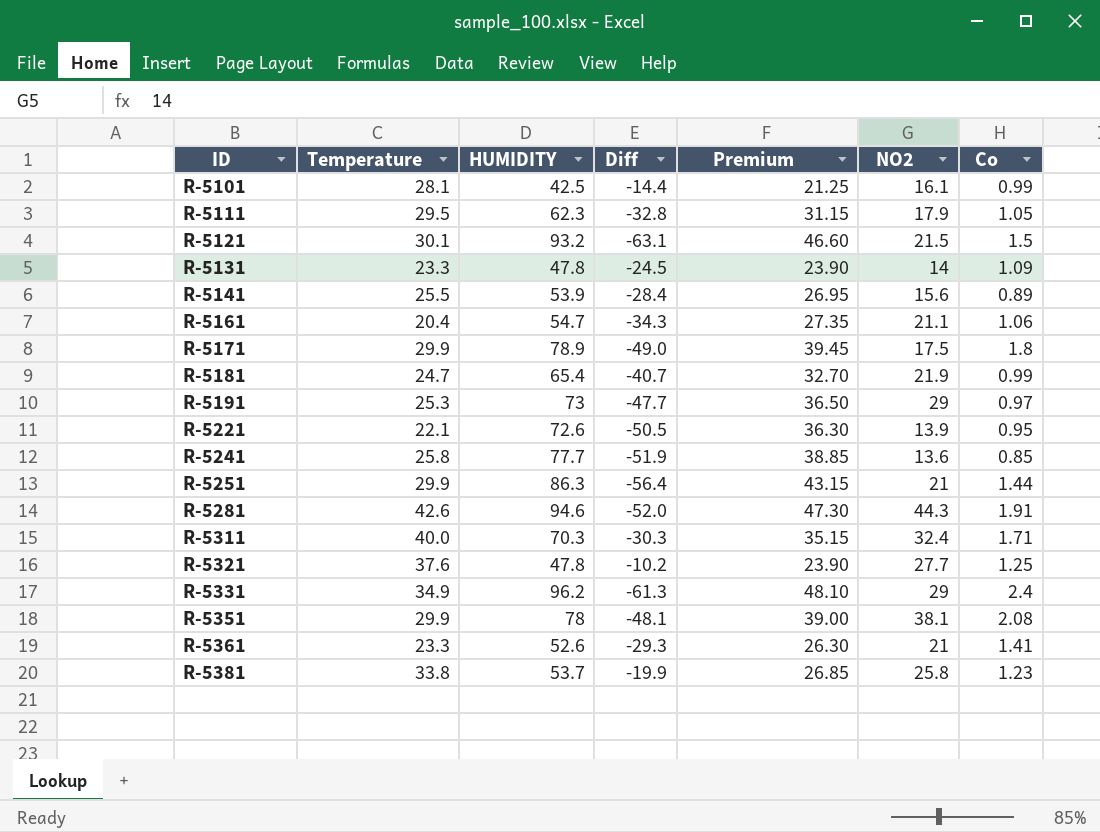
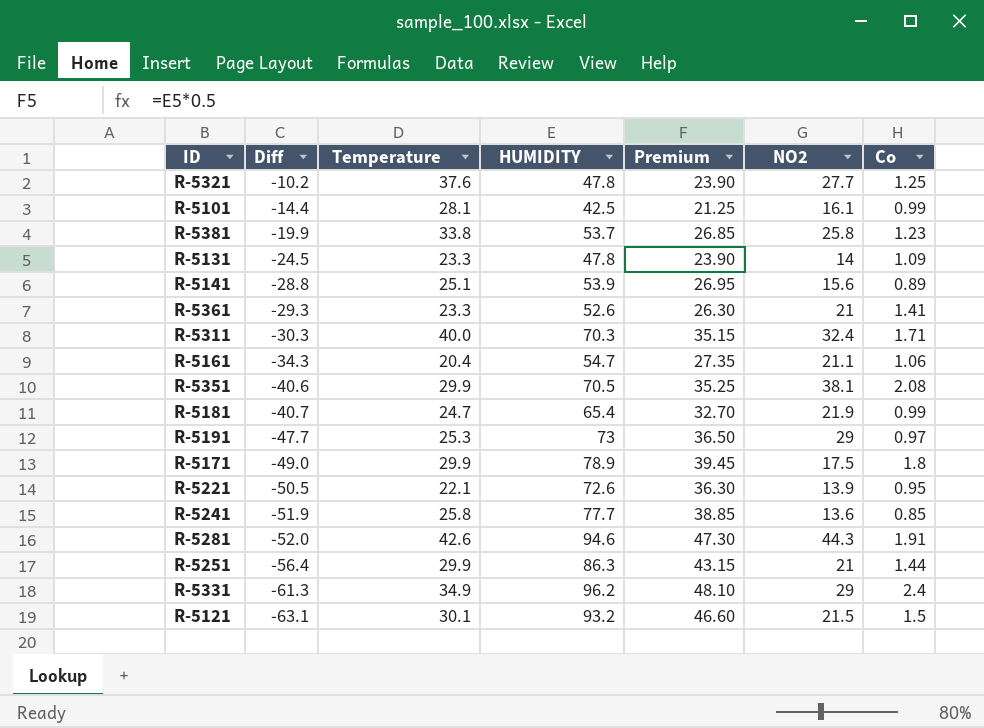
row order: ID ascending -> Diff descending
column Diff | position: 4 -> 2
row R-5111: 29.5 | 62.3 | -32.8 | 31.15 | 17.9 | 1.05 -> none
R-5141 | Diff: -28.4 -> -28.8
R-5141 | Temperature: 25.5 -> 25.1
R-5351 | Diff: -48.1 -> -40.6
R-5351 | HUMIDITY: 78 -> 70.5
R-5351 | Premium: 39.00 -> 35.25

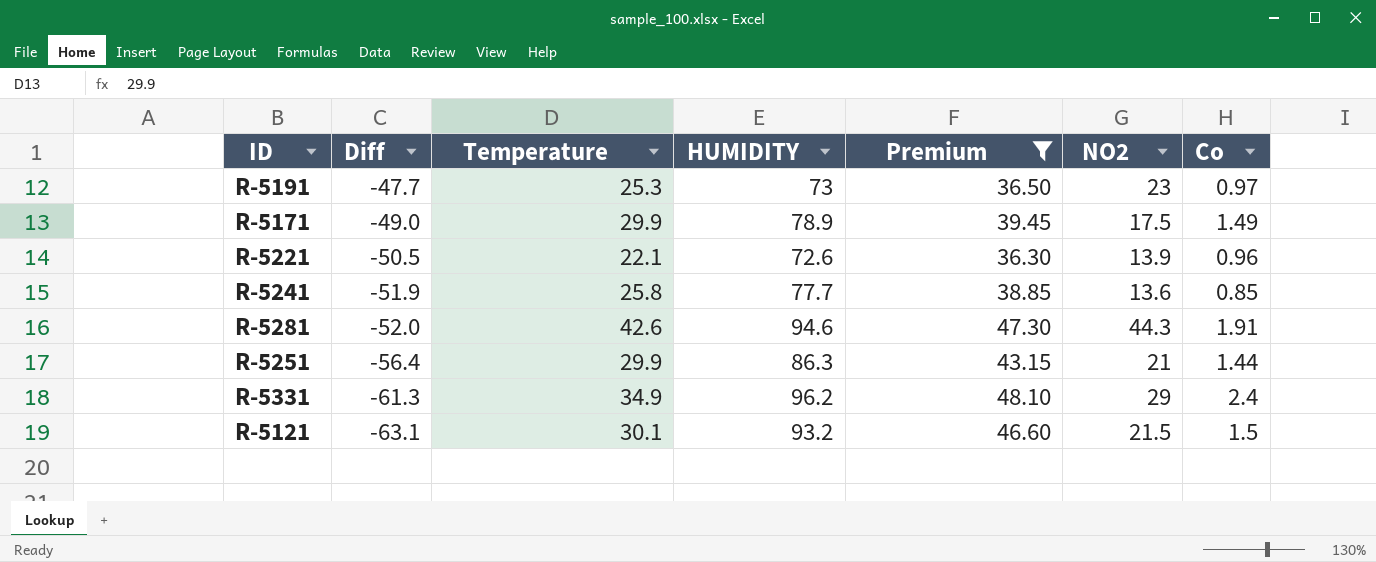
filter: none -> Premium >= 36.30
R-5191 | NO2: 29 -> 23
R-5171 | Co: 1.8 -> 1.49
R-5221 | Co: 0.95 -> 0.96

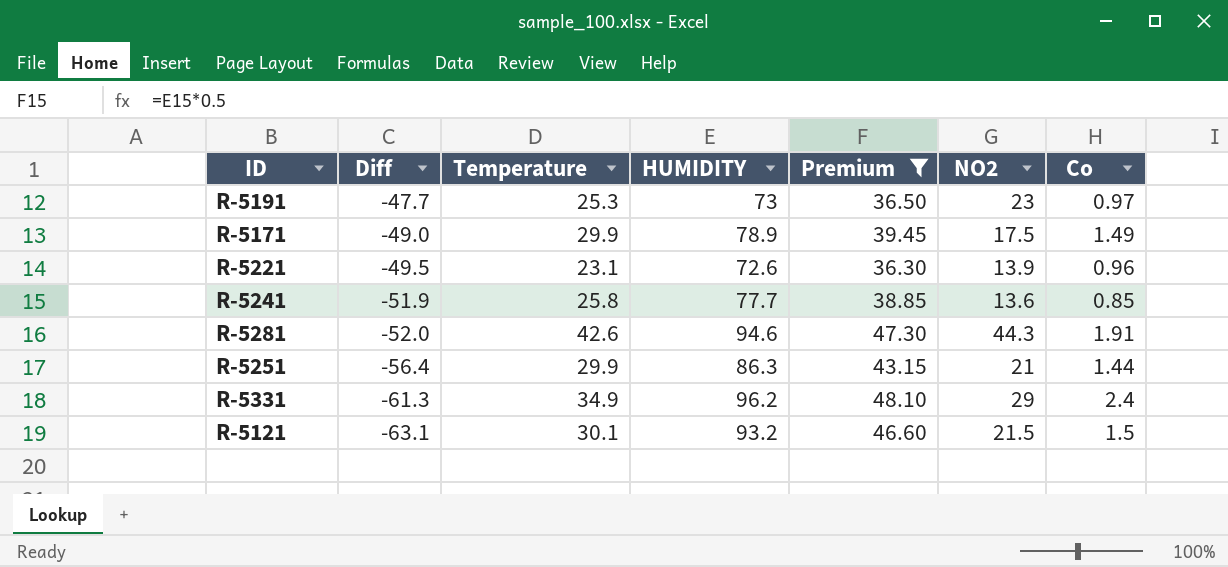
R-5221 | Diff: -50.5 -> -49.5
R-5221 | Temperature: 22.1 -> 23.1

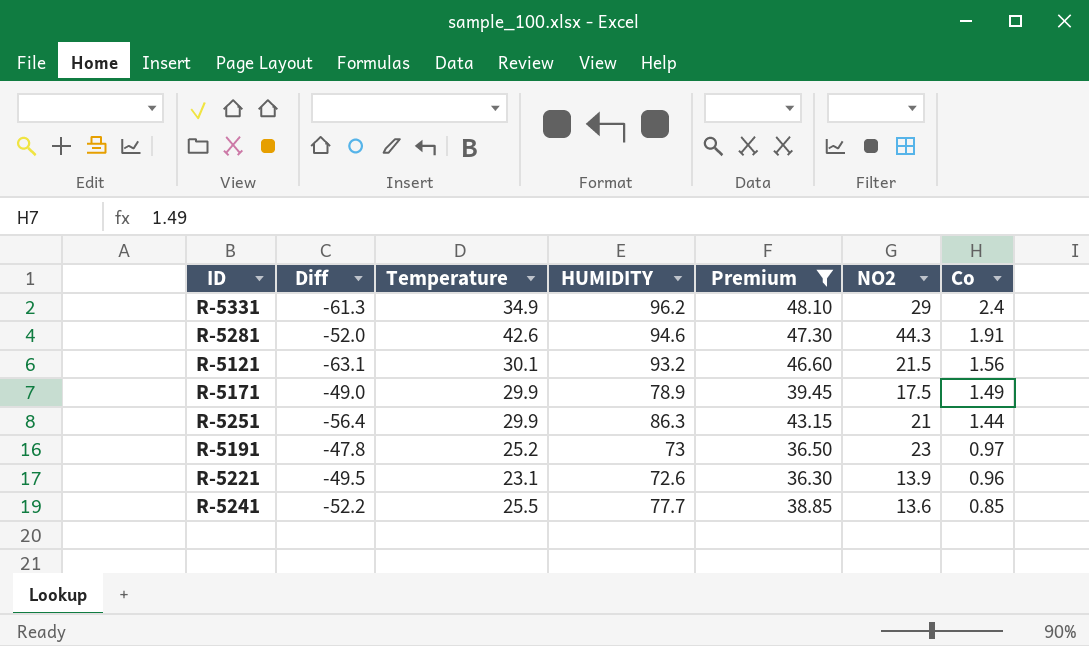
row order: Diff descending -> Co descending
R-5121 | Co: 1.5 -> 1.56
R-5191 | Diff: -47.7 -> -47.8
R-5191 | Temperature: 25.3 -> 25.2
R-5241 | Diff: -51.9 -> -52.2
R-5241 | Temperature: 25.8 -> 25.5

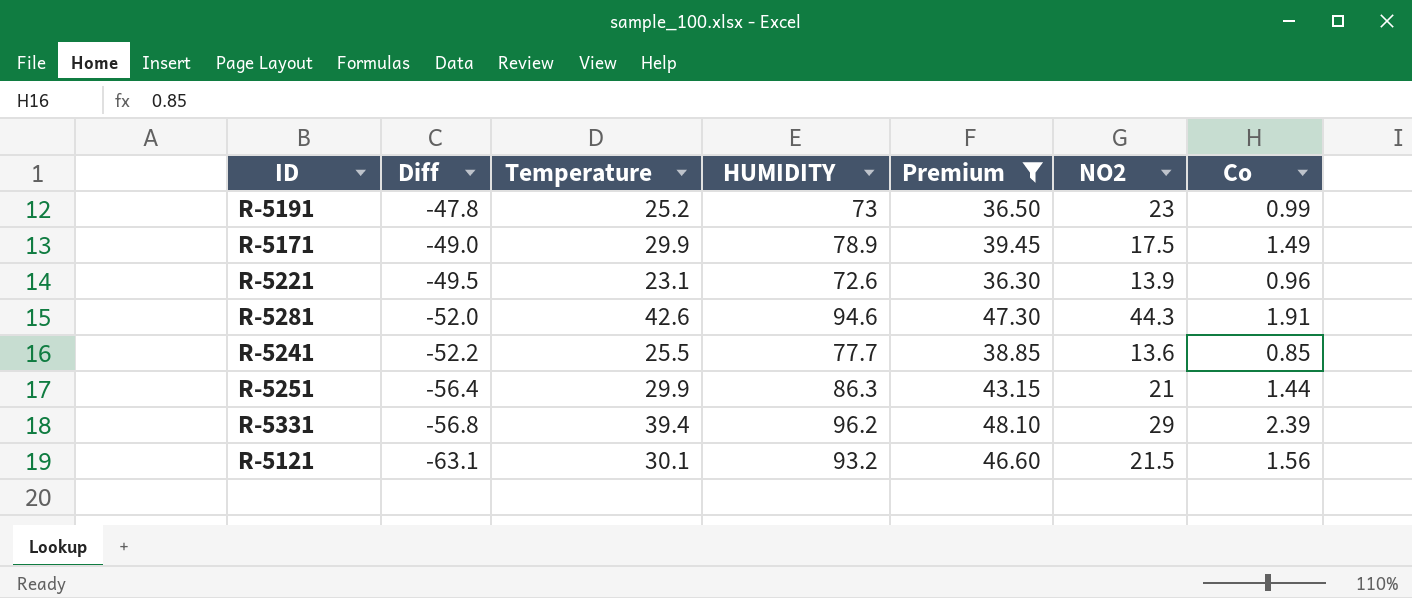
row order: Co descending -> Diff descending
R-5191 | Co: 0.97 -> 0.99
R-5331 | Diff: -61.3 -> -56.8
R-5331 | Temperature: 34.9 -> 39.4
R-5331 | Co: 2.4 -> 2.39

